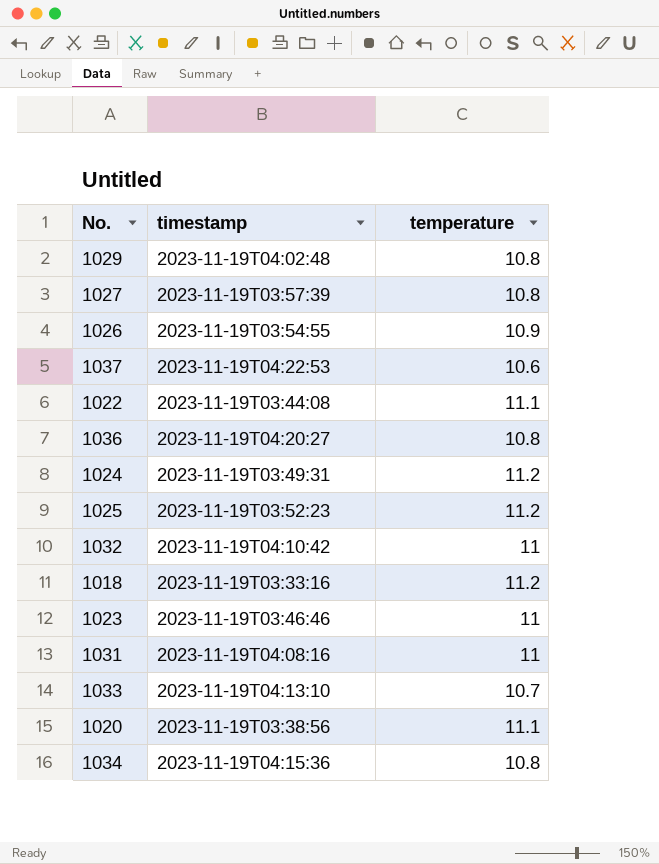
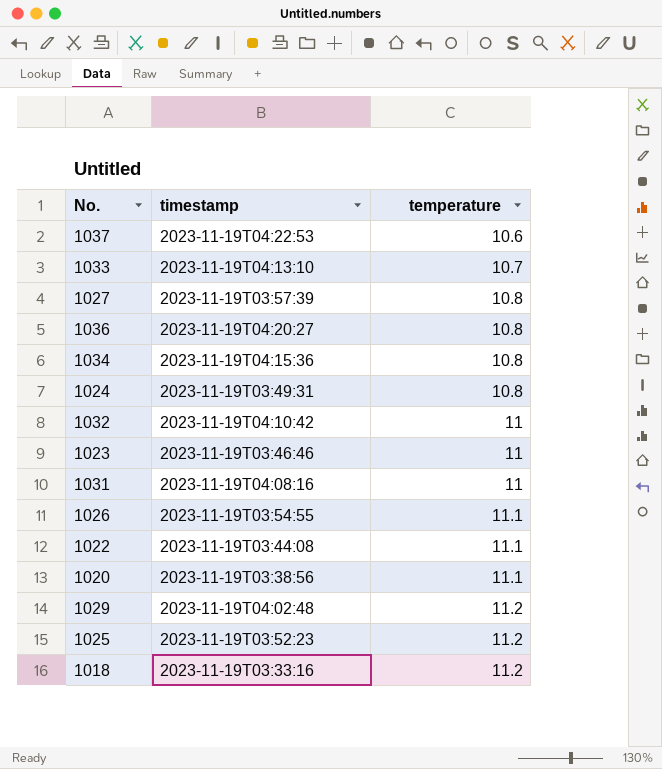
row order: none -> temperature ascending
1024 | temperature: 11.2 -> 10.8
1026 | temperature: 10.9 -> 11.1
1029 | temperature: 10.8 -> 11.2

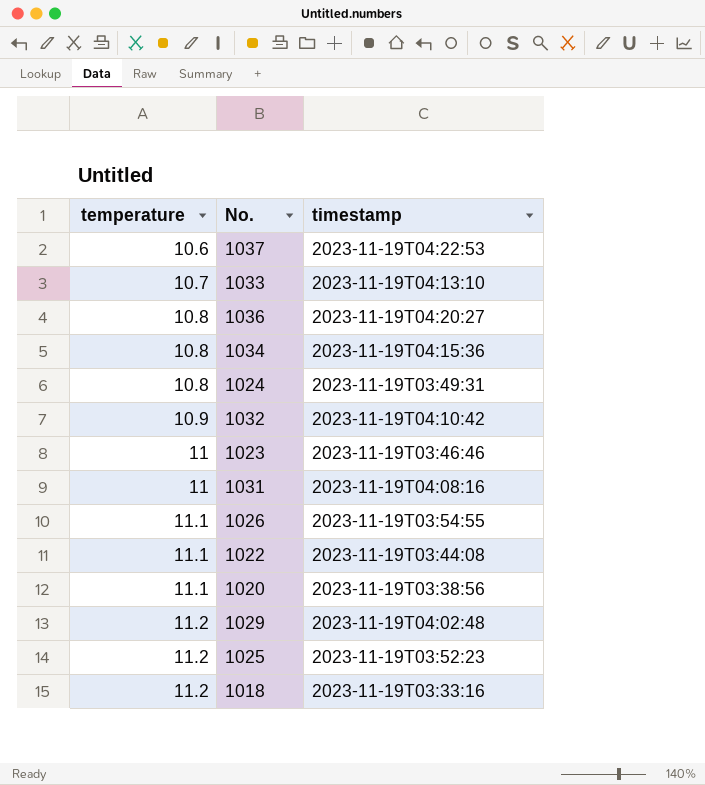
column temperature | position: 3 -> 1
row 1027: 2023-11-19T03:57:39 | 10.8 -> none
1032 | temperature: 11 -> 10.9

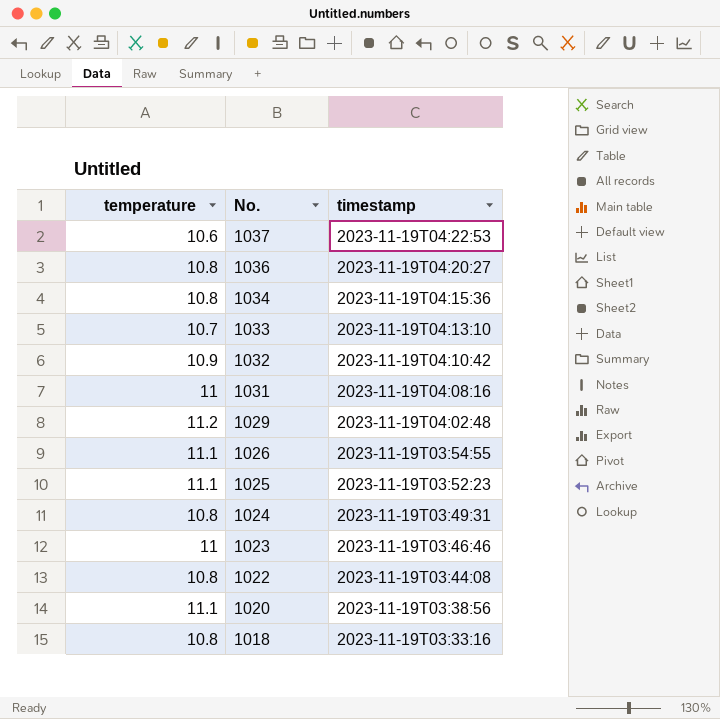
row order: temperature ascending -> No. descending
1025 | temperature: 11.2 -> 11.1
1022 | temperature: 11.1 -> 10.8
1018 | temperature: 11.2 -> 10.8

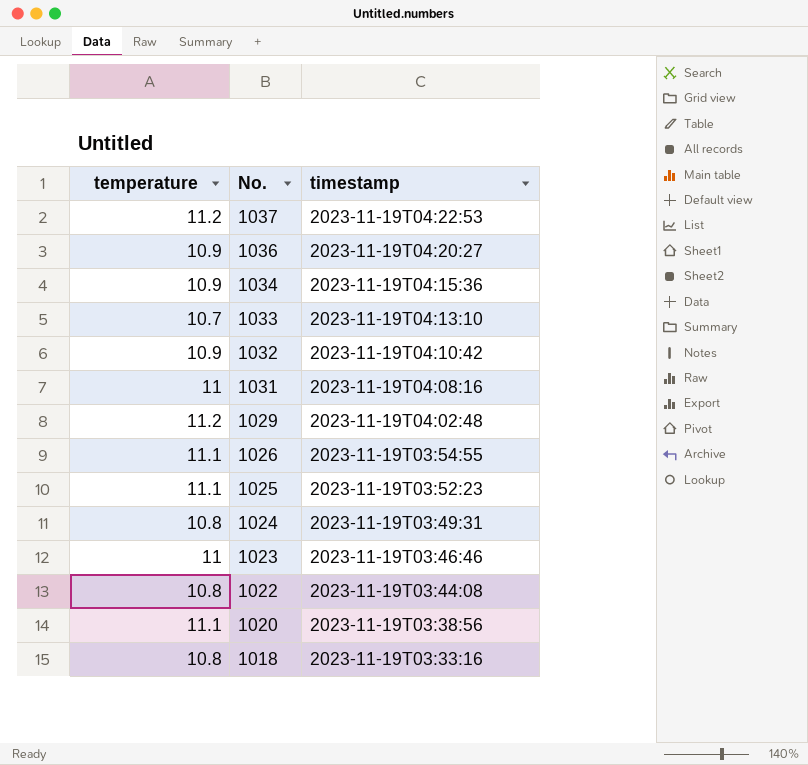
1037 | temperature: 10.6 -> 11.2
1036 | temperature: 10.8 -> 10.9
1034 | temperature: 10.8 -> 10.9

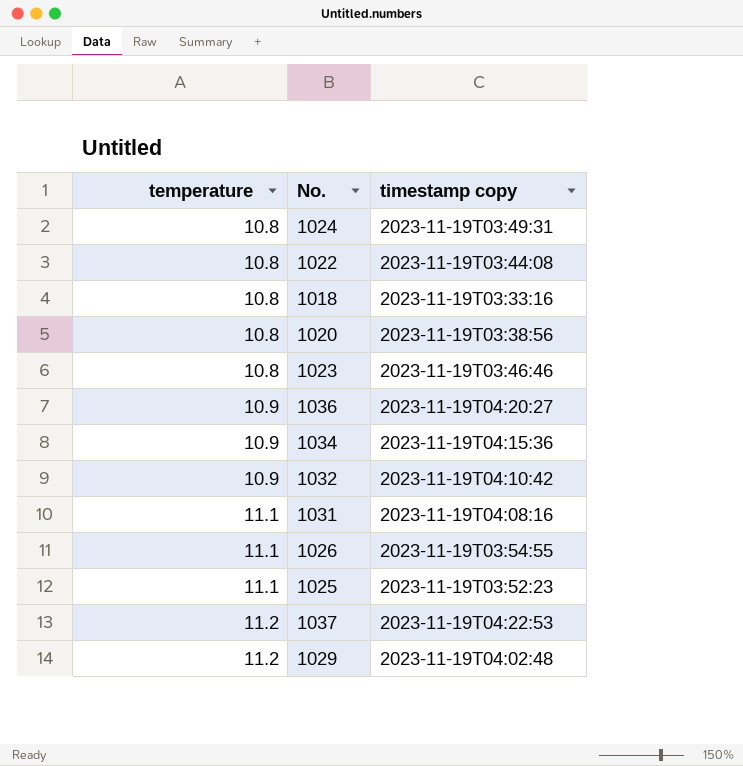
row order: No. descending -> temperature ascending
column name: timestamp -> timestamp copy
row 1033: 10.7 | 2023-11-19T04:13:10 -> none
1020 | temperature: 11.1 -> 10.8
1023 | temperature: 11 -> 10.8
1031 | temperature: 11 -> 11.1

